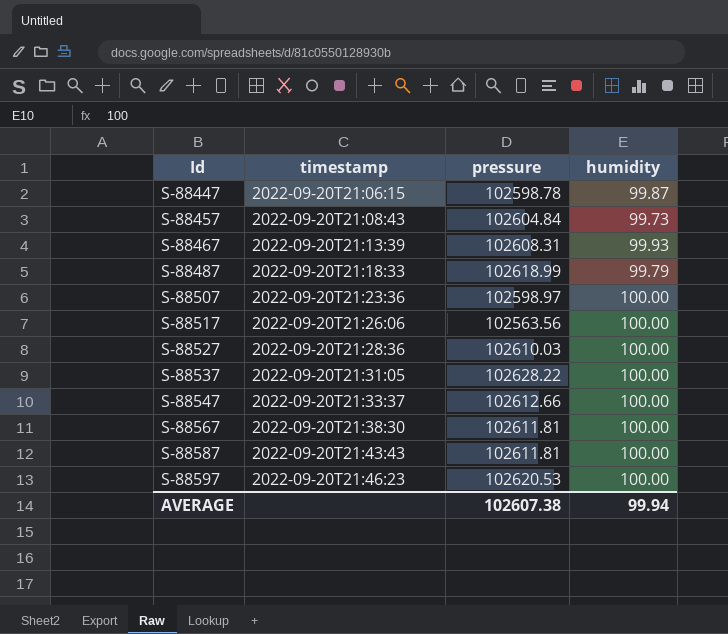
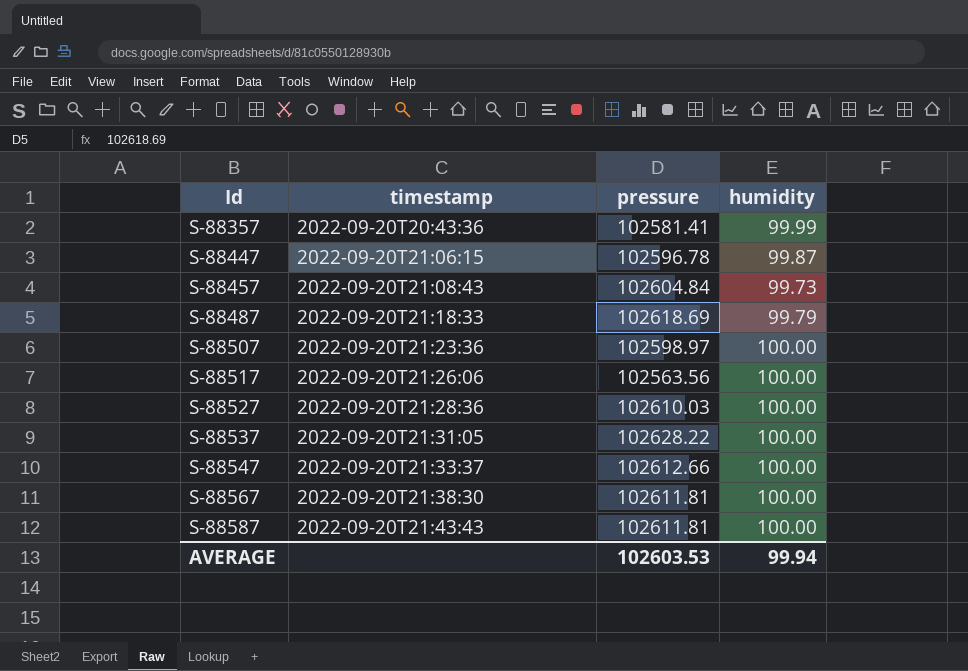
row S-88467: 2022-09-20T21:13:39 | 102608.31 | 99.93 -> none
row S-88597: 2022-09-20T21:46:23 | 102620.53 | 100.00 -> none
row S-88357: none -> 2022-09-20T20:43:36 | 102581.41 | 99.99
S-88447 | pressure: 102598.78 -> 102596.78
S-88487 | pressure: 102618.99 -> 102618.69
AVERAGE | pressure: 102607.38 -> 102603.53

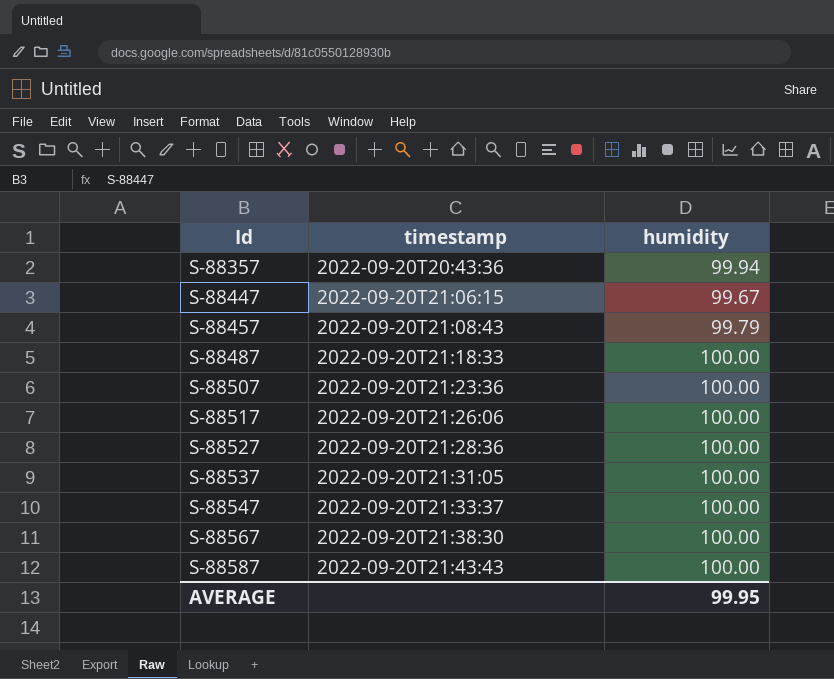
column pressure | position: 3 -> none
S-88357 | humidity: 99.99 -> 99.94
S-88447 | humidity: 99.87 -> 99.67
S-88457 | humidity: 99.73 -> 99.79
S-88487 | humidity: 99.79 -> 100.00
AVERAGE | humidity: 99.94 -> 99.95

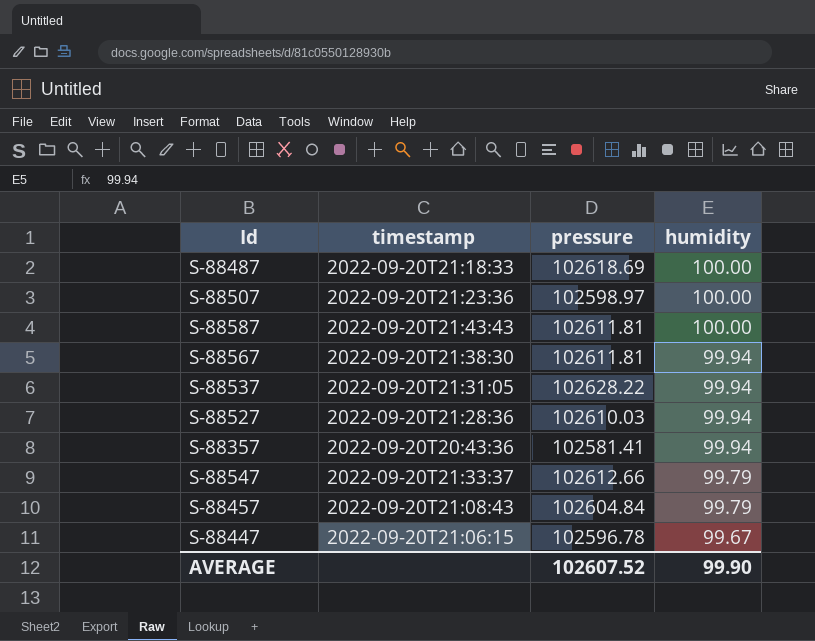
row order: Id ascending -> humidity descending
column pressure | position: none -> 3
row S-88517: 2022-09-20T21:26:06 | 100.00 -> none
S-88567 | humidity: 100.00 -> 99.94
S-88537 | humidity: 100.00 -> 99.94
S-88527 | humidity: 100.00 -> 99.94
S-88547 | humidity: 100.00 -> 99.79
AVERAGE | humidity: 99.95 -> 99.90

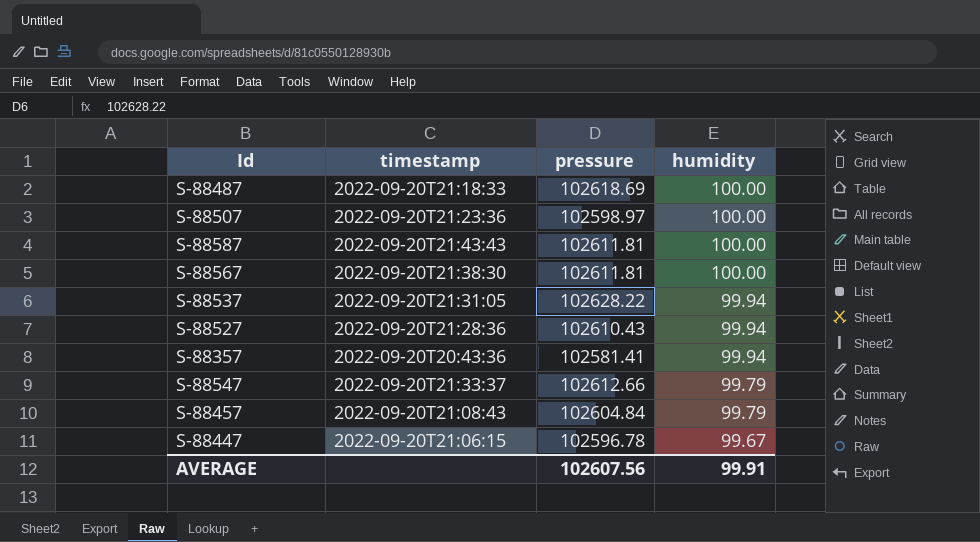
S-88567 | humidity: 99.94 -> 100.00
S-88527 | pressure: 102610.03 -> 102610.43
AVERAGE | pressure: 102607.52 -> 102607.56
AVERAGE | humidity: 99.90 -> 99.91

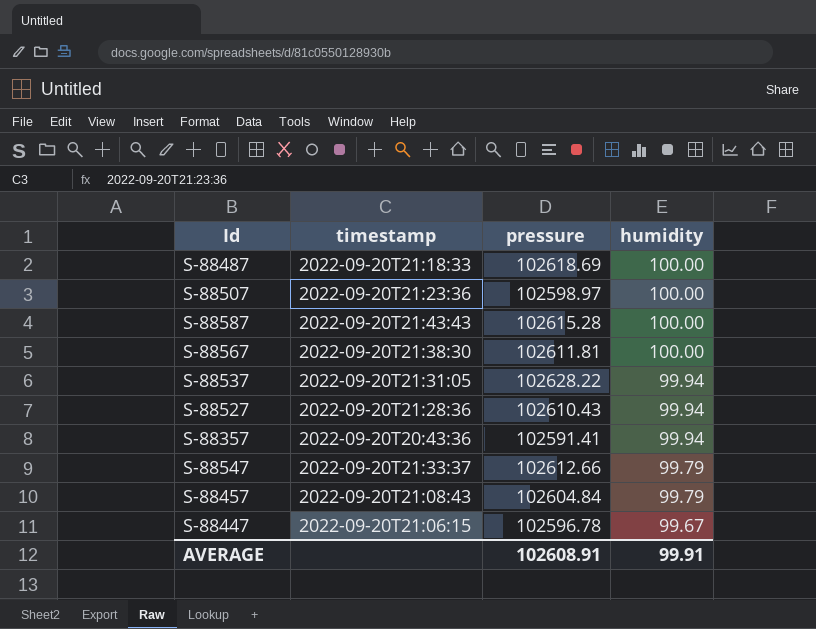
S-88587 | pressure: 102611.81 -> 102615.28
S-88357 | pressure: 102581.41 -> 102591.41
AVERAGE | pressure: 102607.56 -> 102608.91

